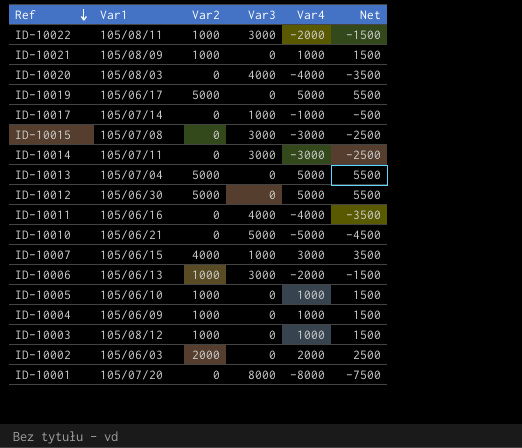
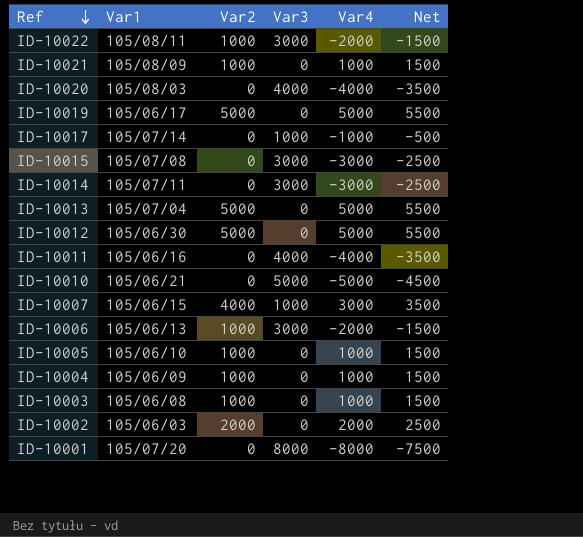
ID-10003 | Var1: 105/08/12 -> 105/06/08

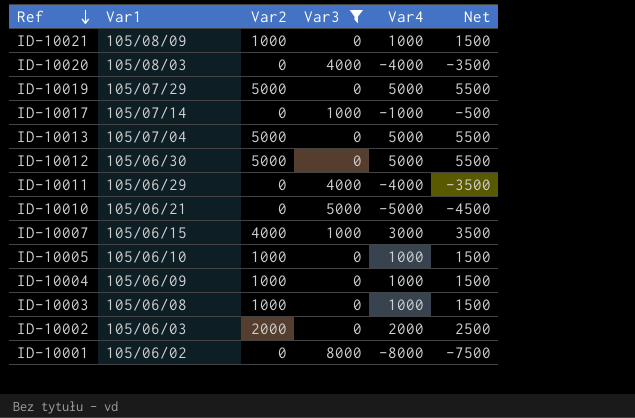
filter: none -> Var3 != 3000
ID-10019 | Var1: 105/06/17 -> 105/07/29
ID-10011 | Var1: 105/06/16 -> 105/06/29
ID-10001 | Var1: 105/07/20 -> 105/06/02

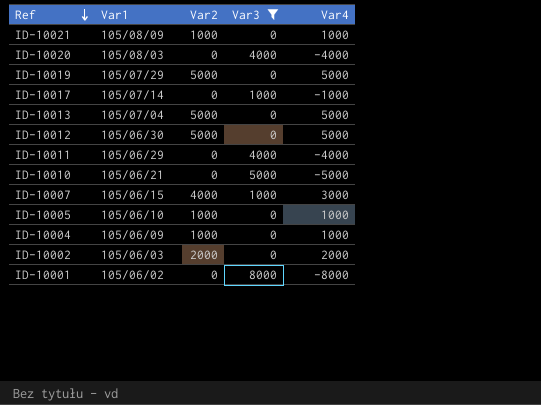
column Net | formula: [Var4] + 500 -> none
row ID-10003: 105/06/08 | 1000 | 0 | 1000 | 1500 -> none

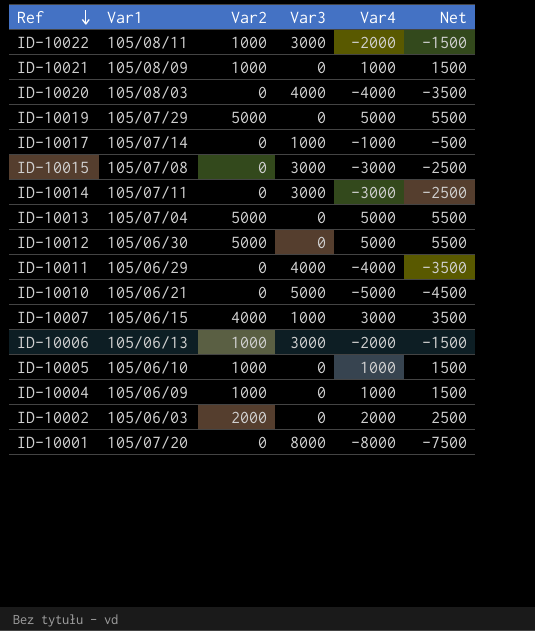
filter: Var3 != 3000 -> none
column Net | formula: none -> [Var4] + 500
ID-10001 | Var1: 105/06/02 -> 105/07/20

